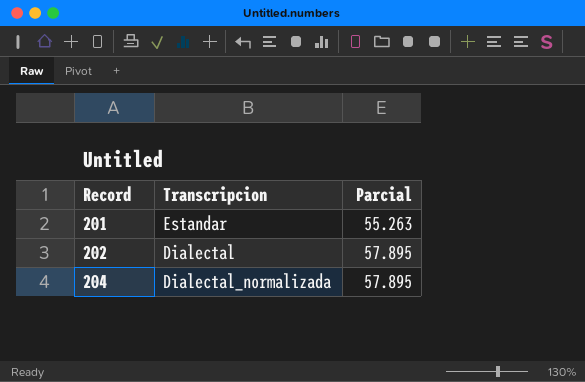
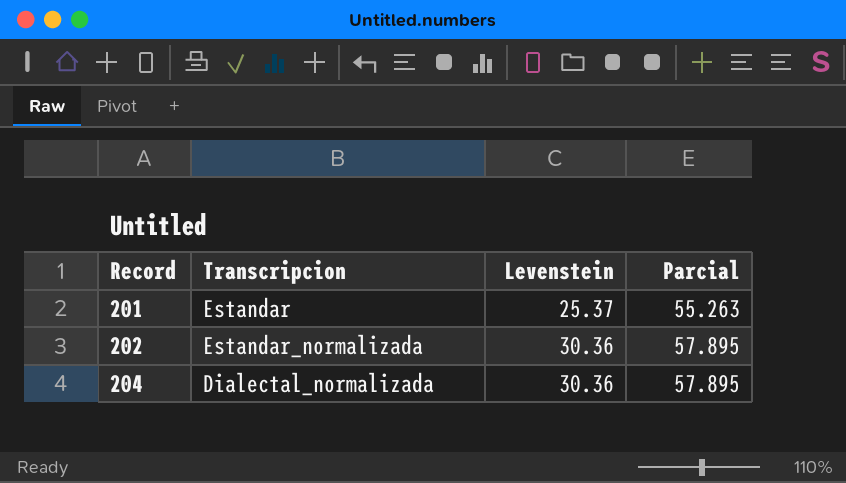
column Levenstein | position: none -> 3
202 | Transcripcion: Dialectal -> Estandar_normalizada

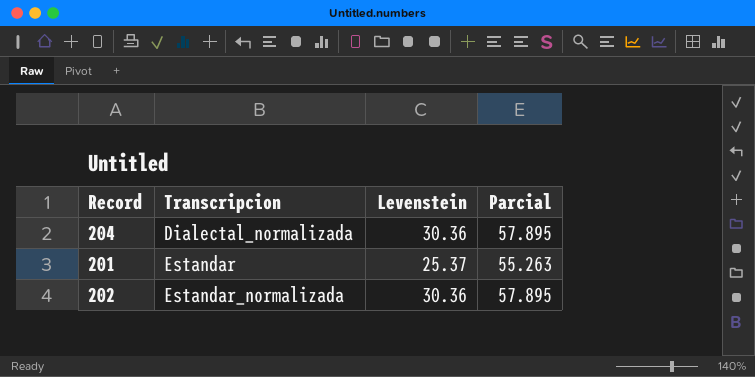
row order: Record ascending -> Transcripcion ascending

